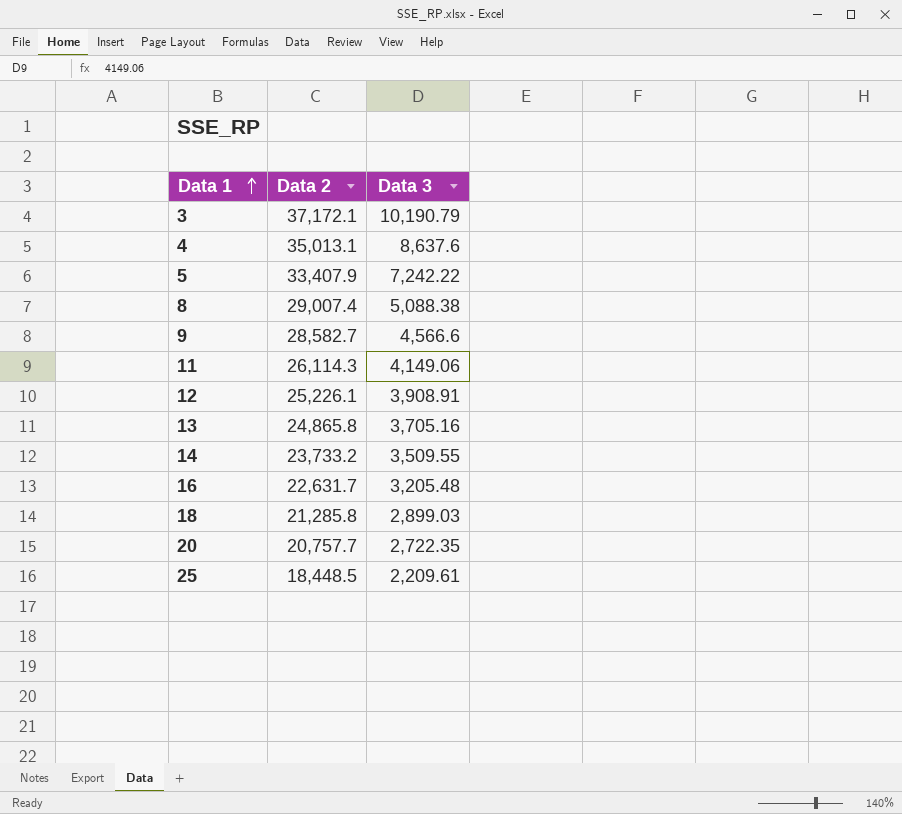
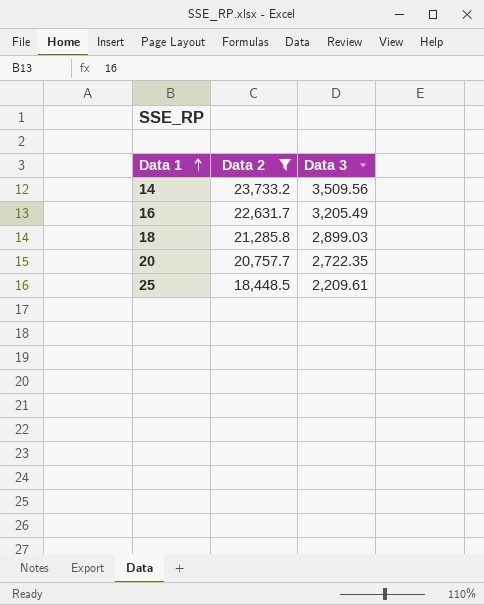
filter: none -> Data 2 <= 23,733.2
14 | Data 3: 3,509.55 -> 3,509.56
16 | Data 3: 3,205.48 -> 3,205.49

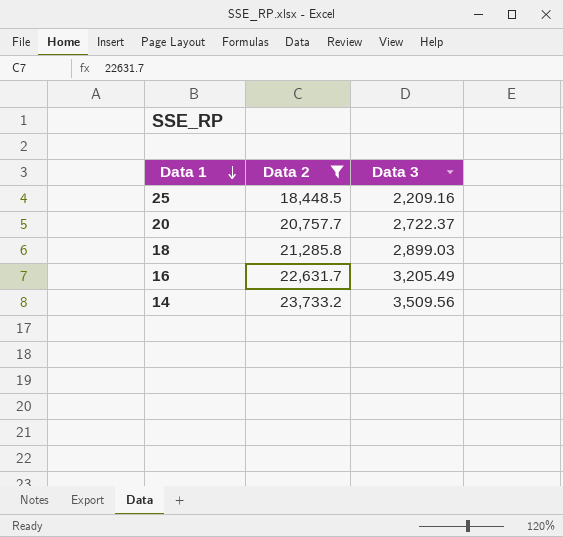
row order: Data 1 ascending -> Data 1 descending
25 | Data 3: 2,209.61 -> 2,209.16
20 | Data 3: 2,722.35 -> 2,722.37

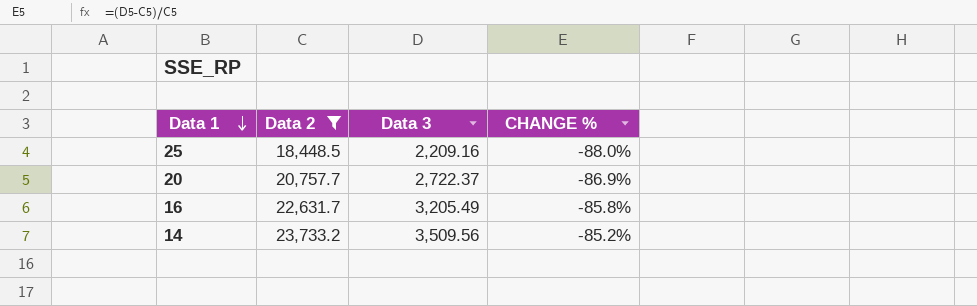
column CHANGE % | formula: none -> ([Data 3] - [Data 2]) / [Data 2]
row 18: 21,285.8 | 2,899.03 -> none

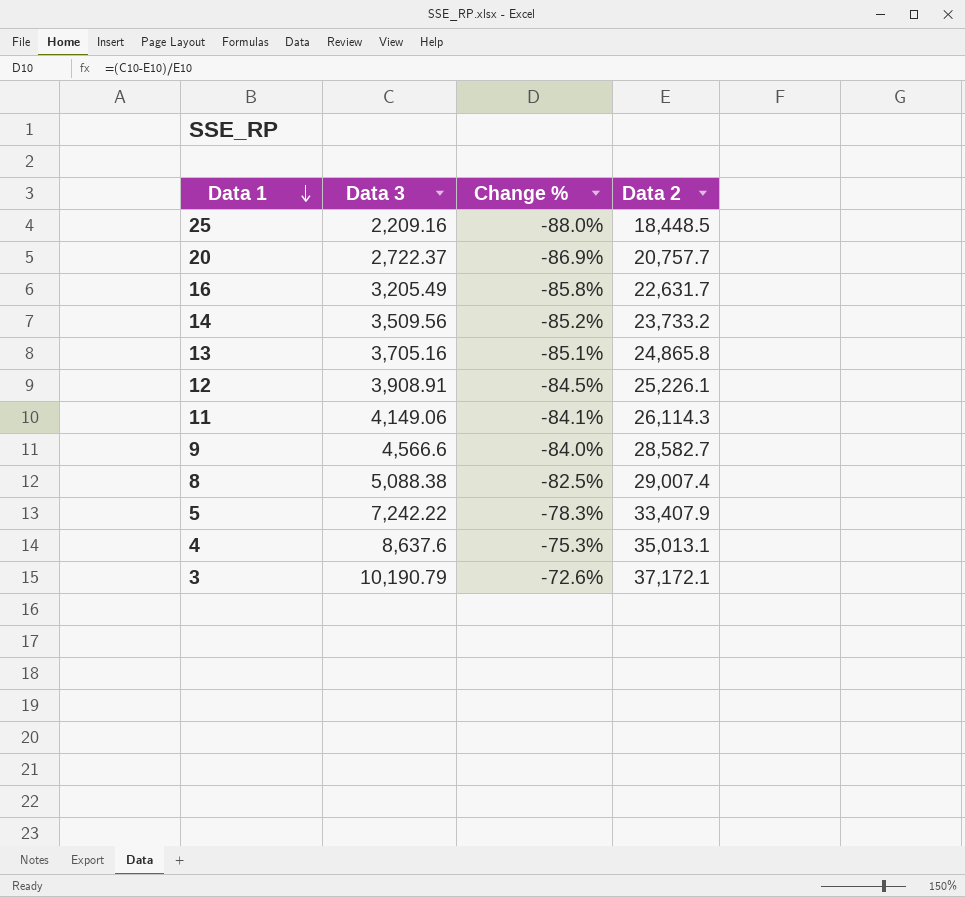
filter: Data 2 <= 23,733.2 -> none
column name: CHANGE % -> Change %
column Data 2 | position: 2 -> 4

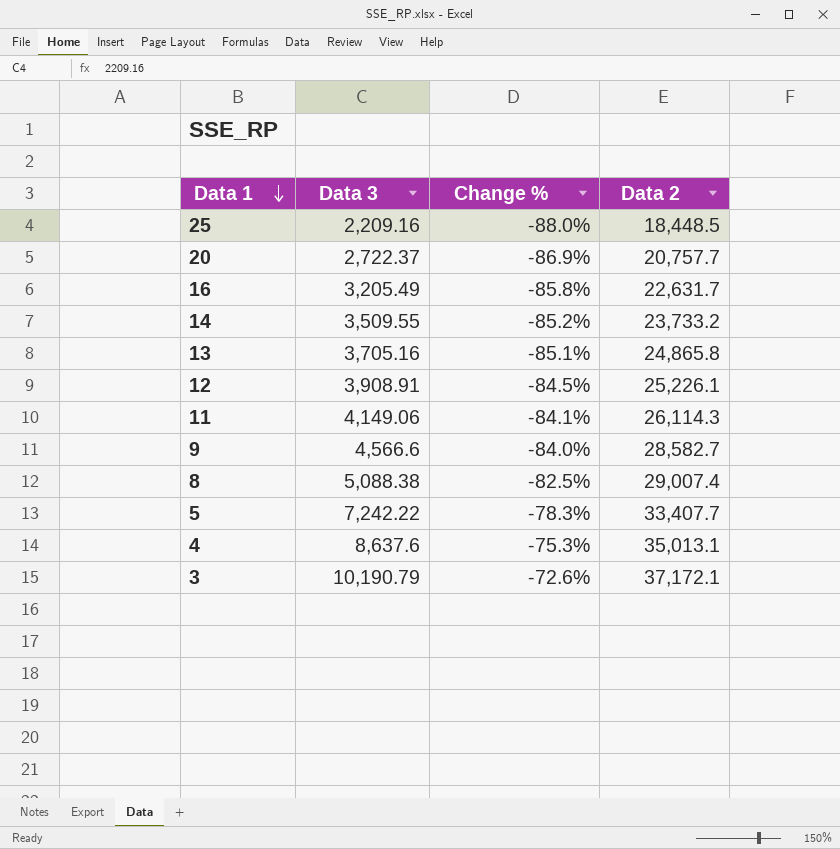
14 | Data 3: 3,509.56 -> 3,509.55
5 | Data 2: 33,407.9 -> 33,407.7

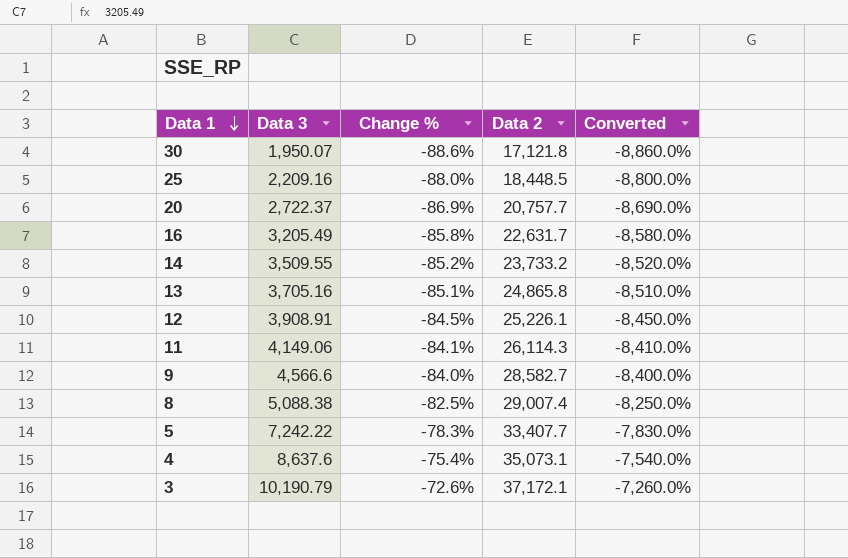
column Converted | formula: none -> [Change %] * 100
row 30: none -> 1,950.07 | -88.6% | 17,121.8 | -8,860.0%
4 | Change %: -75.3% -> -75.4%
4 | Data 2: 35,013.1 -> 35,073.1

